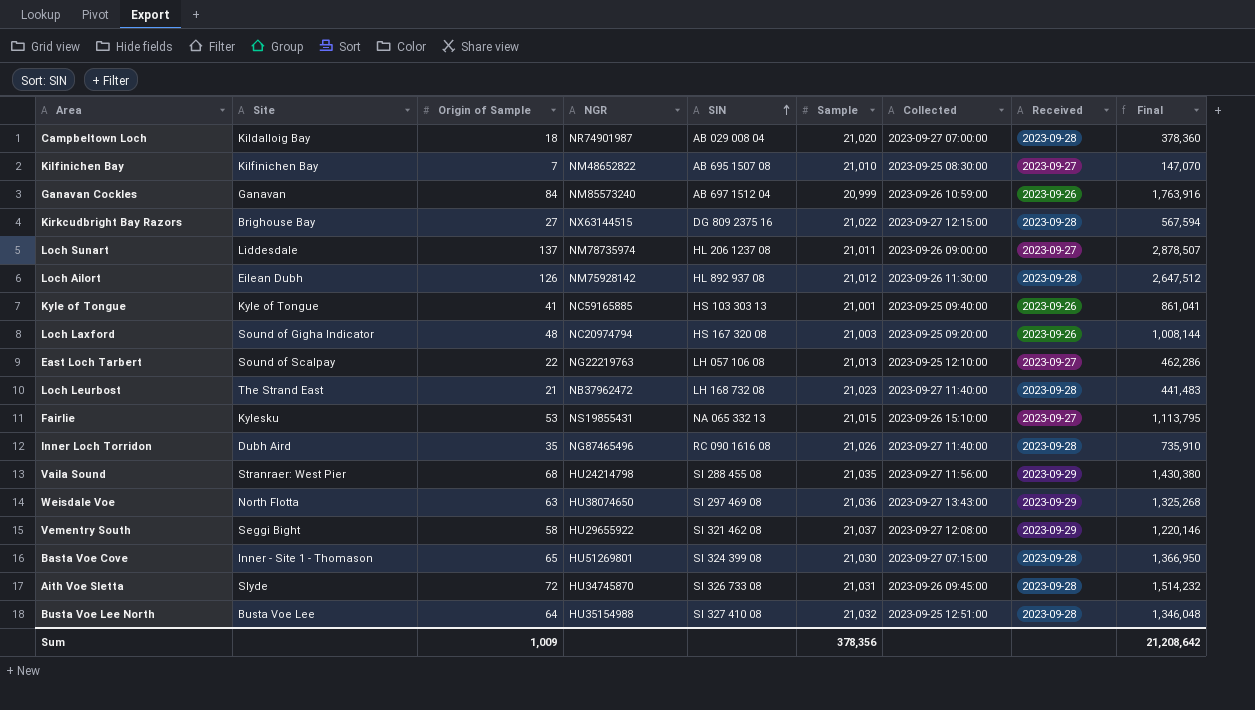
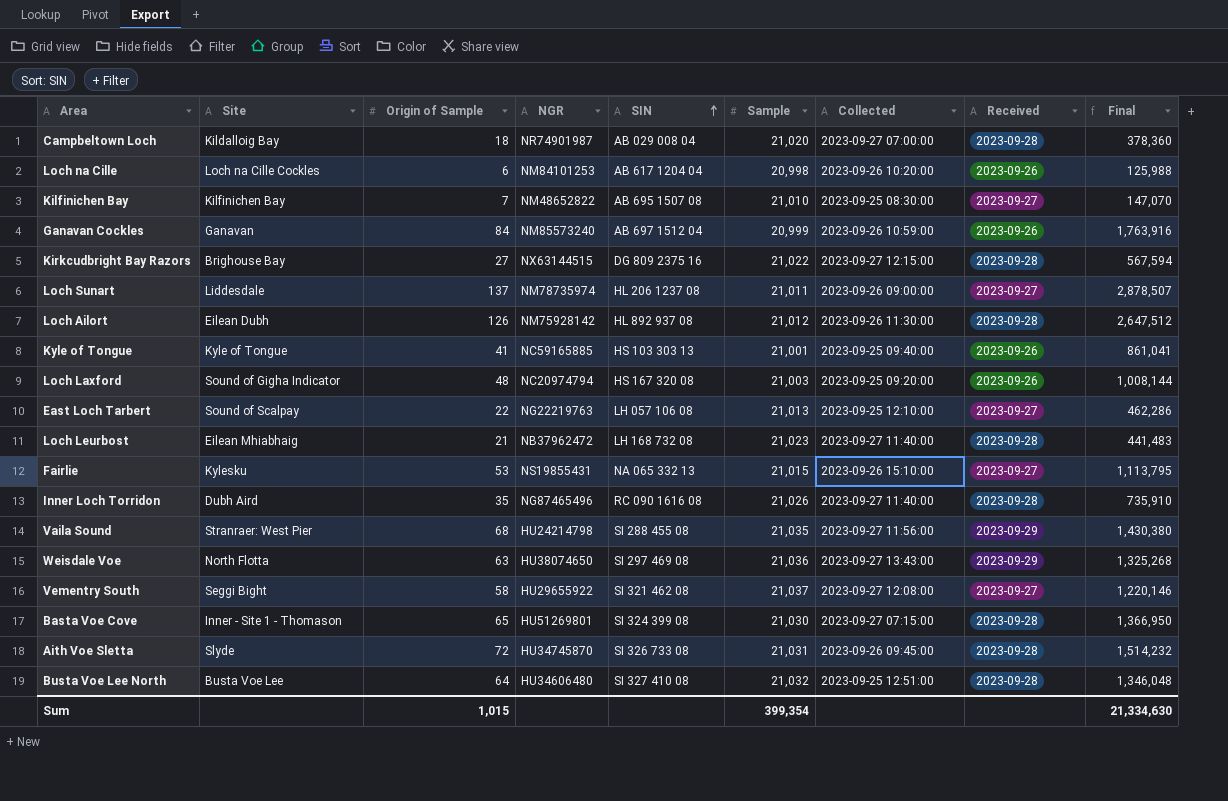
row Loch na Cille: none -> Loch na Cille Cockles | 6 | NM84101253 | AB 617 1204 04 | 20,998 | 2023-09-26 10:20:00 | 2023-09-26 | 125,988
Loch Leurbost | Site: The Strand East -> Eilean Mhiabhaig
Vementry South | Received: 2023-09-29 -> 2023-09-27
Busta Voe Lee North | NGR: HU35154988 -> HU34606480
Sum | Origin of Sample: 1,009 -> 1,015
Sum | Sample: 378,356 -> 399,354
Sum | Final: 21,208,642 -> 21,334,630

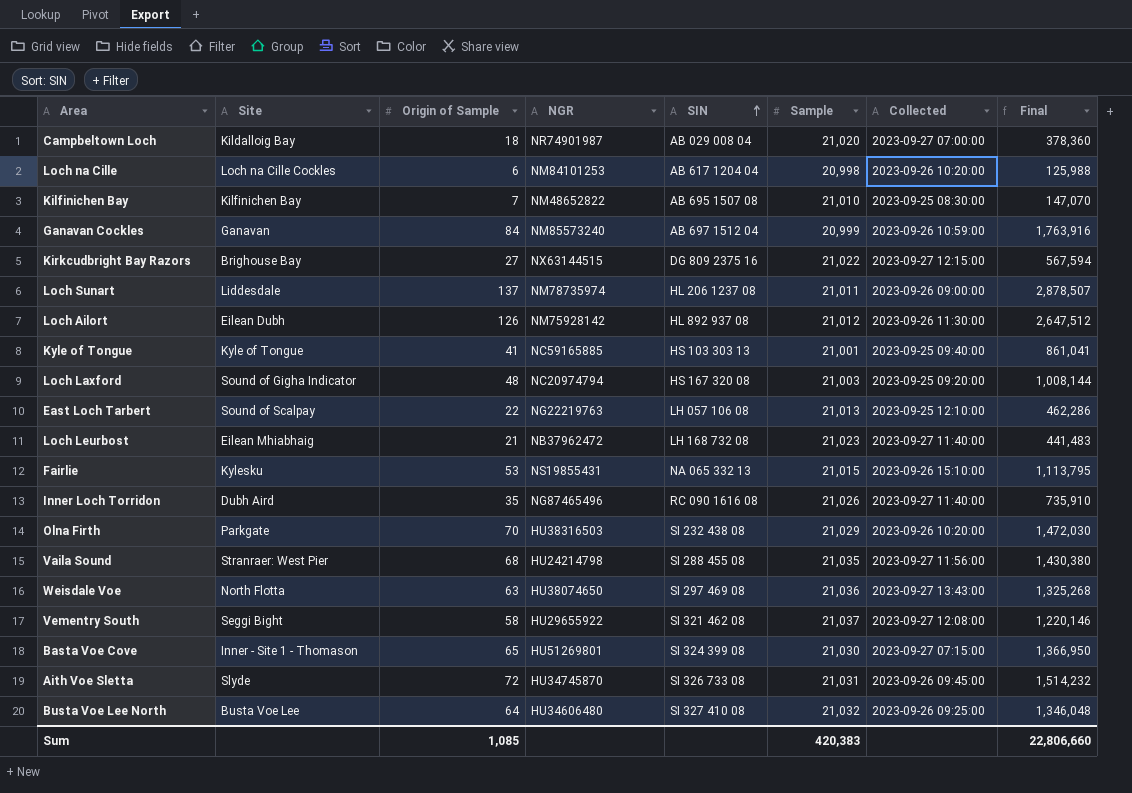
column Received | position: 8 -> none
row Olna Firth: none -> Parkgate | 70 | HU38316503 | SI 232 438 08 | 21,029 | 2023-09-26 10:20:00 | 1,472,030
Busta Voe Lee North | Collected: 2023-09-25 12:51:00 -> 2023-09-26 09:25:00
Sum | Origin of Sample: 1,015 -> 1,085
Sum | Sample: 399,354 -> 420,383
Sum | Final: 21,334,630 -> 22,806,660

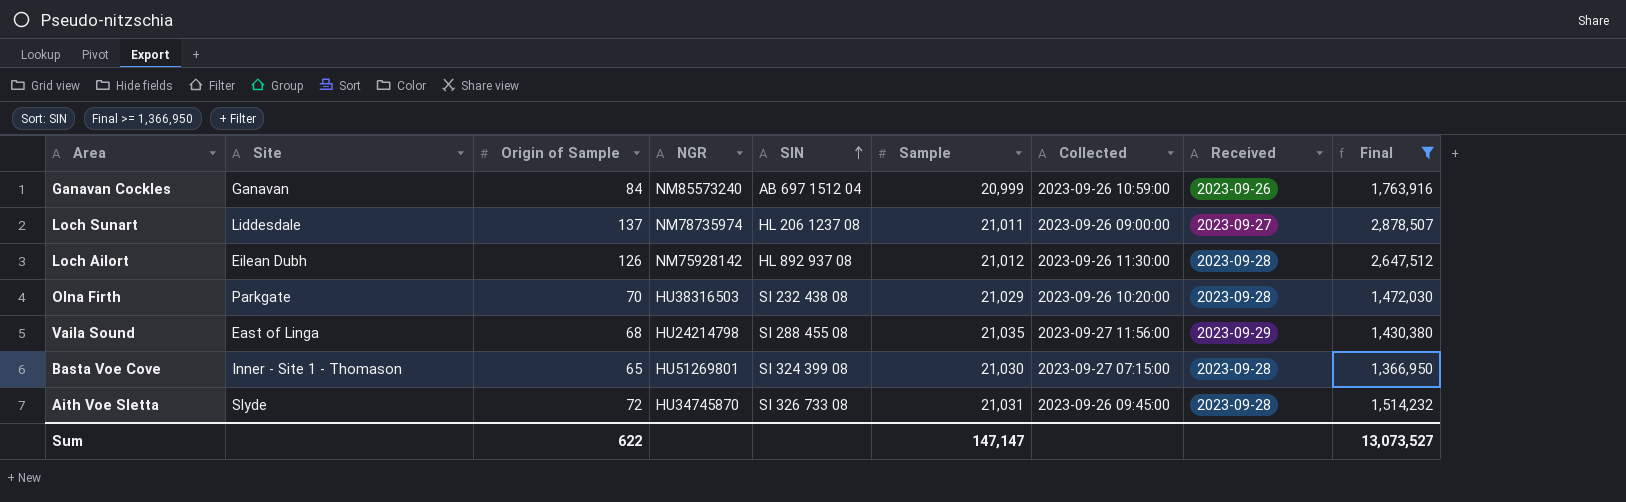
filter: none -> Final >= 1,366,950
column Received | position: none -> 8
Vaila Sound | Site: Stranraer: West Pier -> East of Linga
Sum | Origin of Sample: 1,085 -> 622
Sum | Sample: 420,383 -> 147,147
Sum | Final: 22,806,660 -> 13,073,527

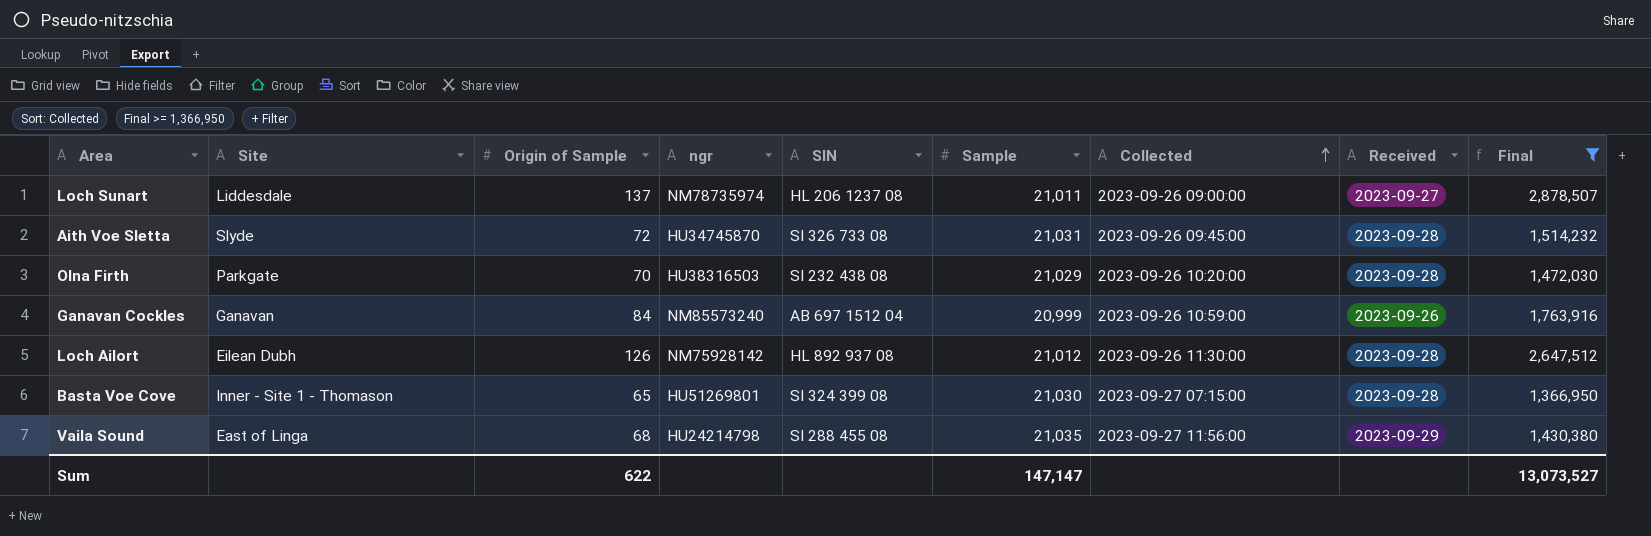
row order: SIN ascending -> Collected ascending
column name: NGR -> ngr

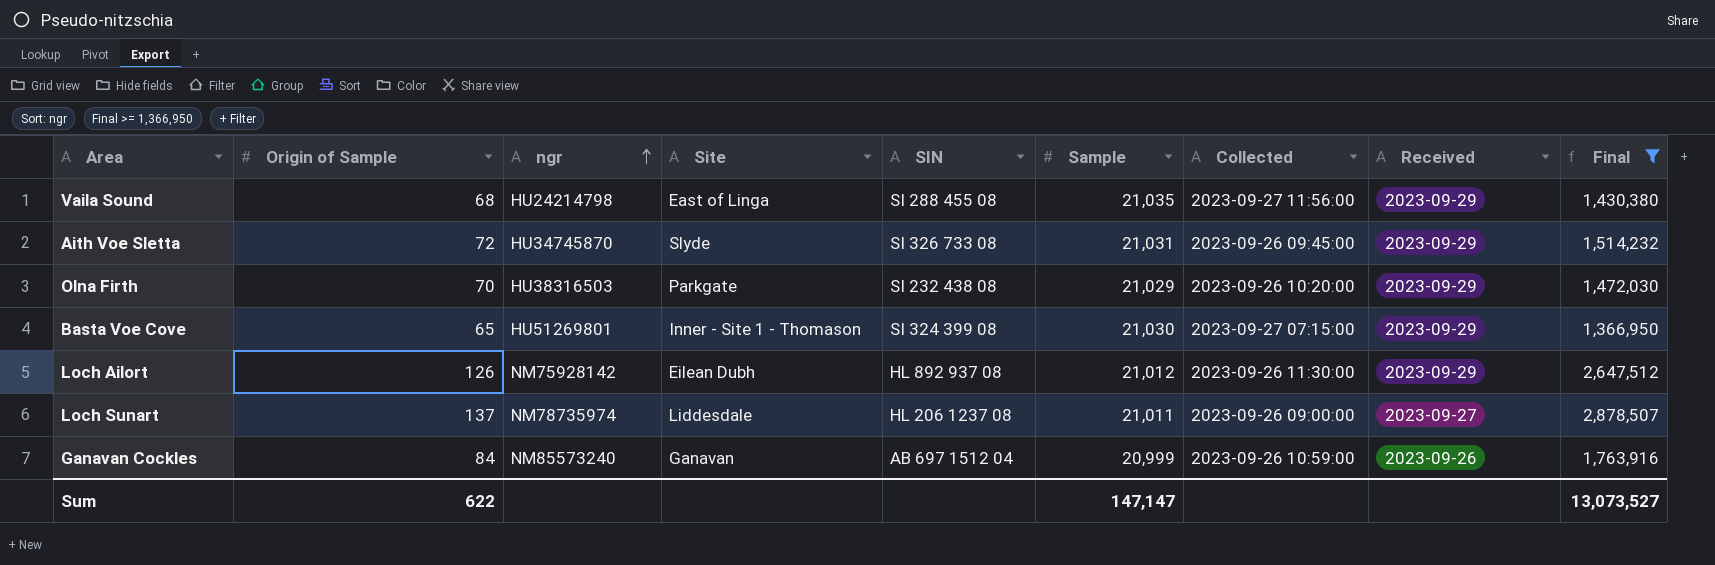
row order: Collected ascending -> ngr ascending
column Site | position: 2 -> 4
Aith Voe Sletta | Received: 2023-09-28 -> 2023-09-29
Olna Firth | Received: 2023-09-28 -> 2023-09-29
Basta Voe Cove | Received: 2023-09-28 -> 2023-09-29
Loch Ailort | Received: 2023-09-28 -> 2023-09-29

